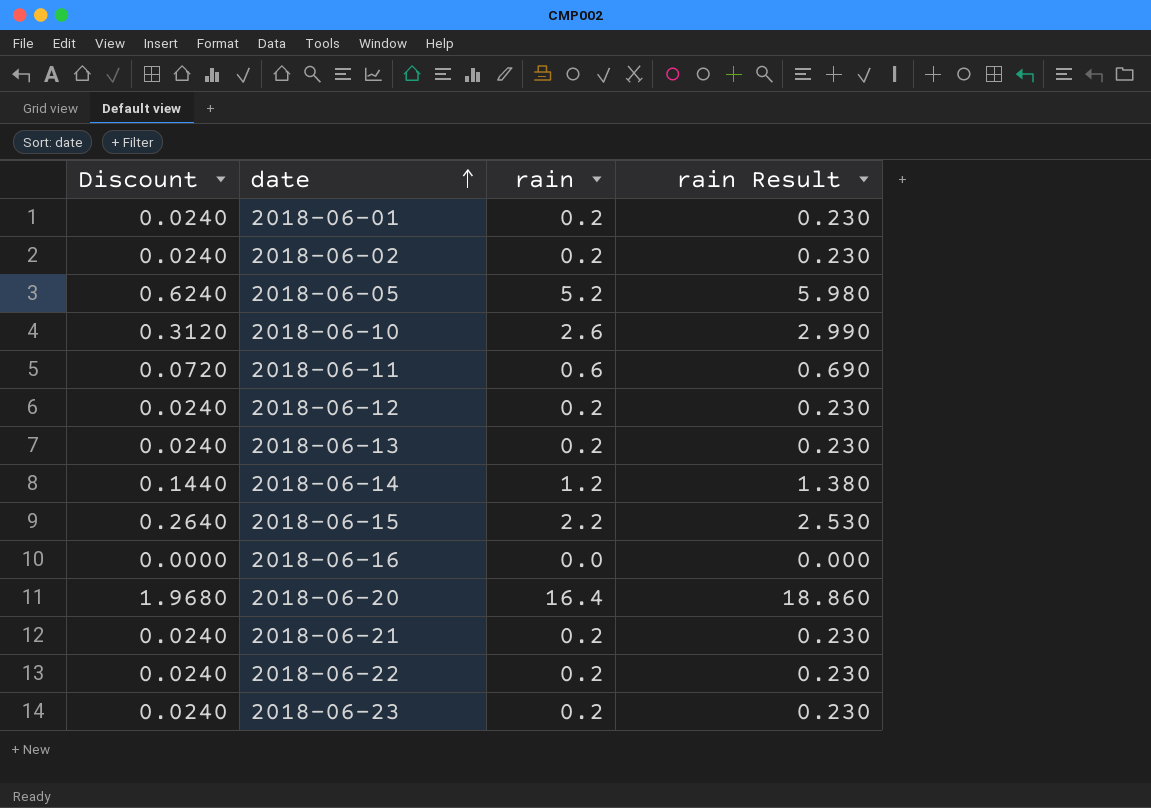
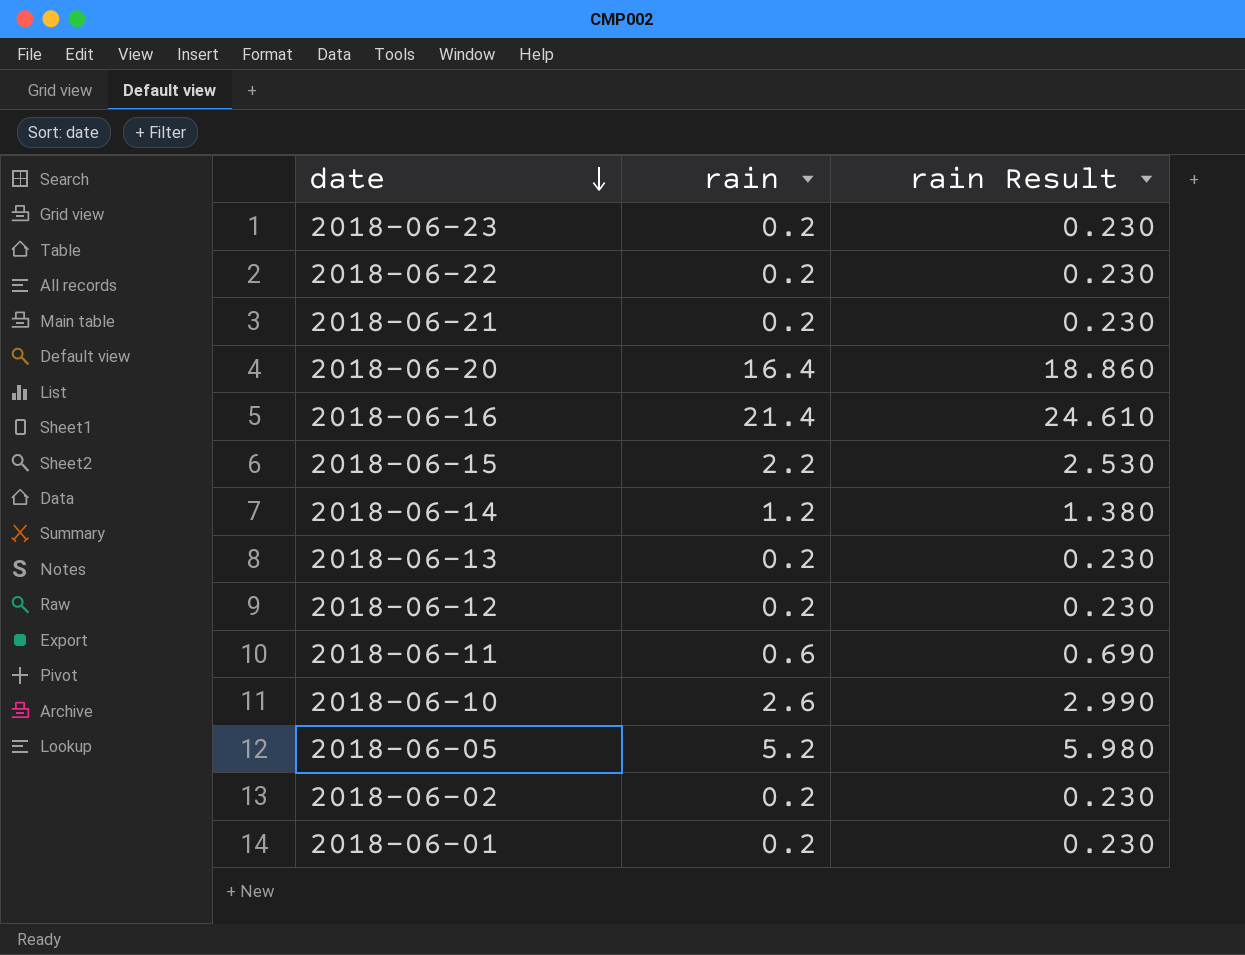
row order: date ascending -> date descending
column Discount | formula: [rain] * 0.12 -> none
2018-06-16 | rain: 0.0 -> 21.4
2018-06-16 | rain Result: 0.000 -> 24.610

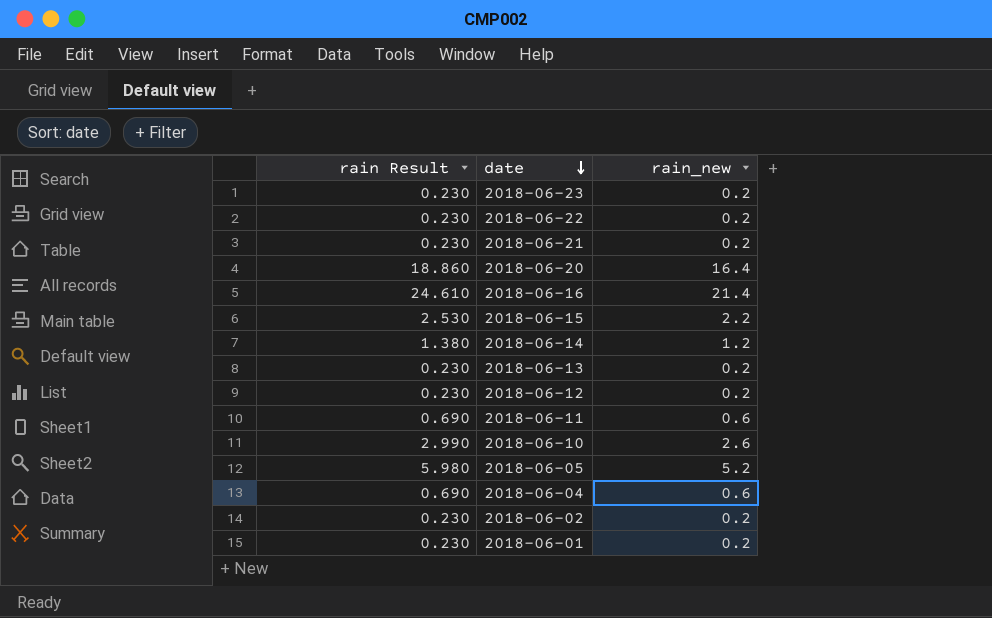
column rain Result | position: 3 -> 1
column name: rain -> rain_new
row 2018-06-04: none -> 0.690 | 0.6

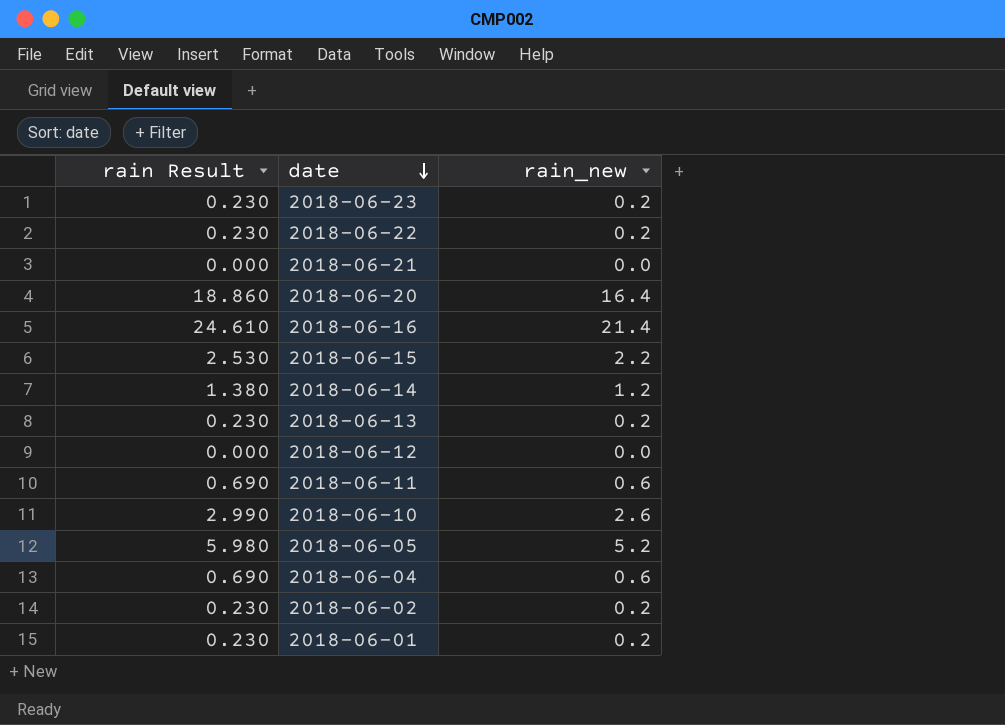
2018-06-21 | rain Result: 0.230 -> 0.000
2018-06-21 | rain_new: 0.2 -> 0.0
2018-06-12 | rain Result: 0.230 -> 0.000
2018-06-12 | rain_new: 0.2 -> 0.0

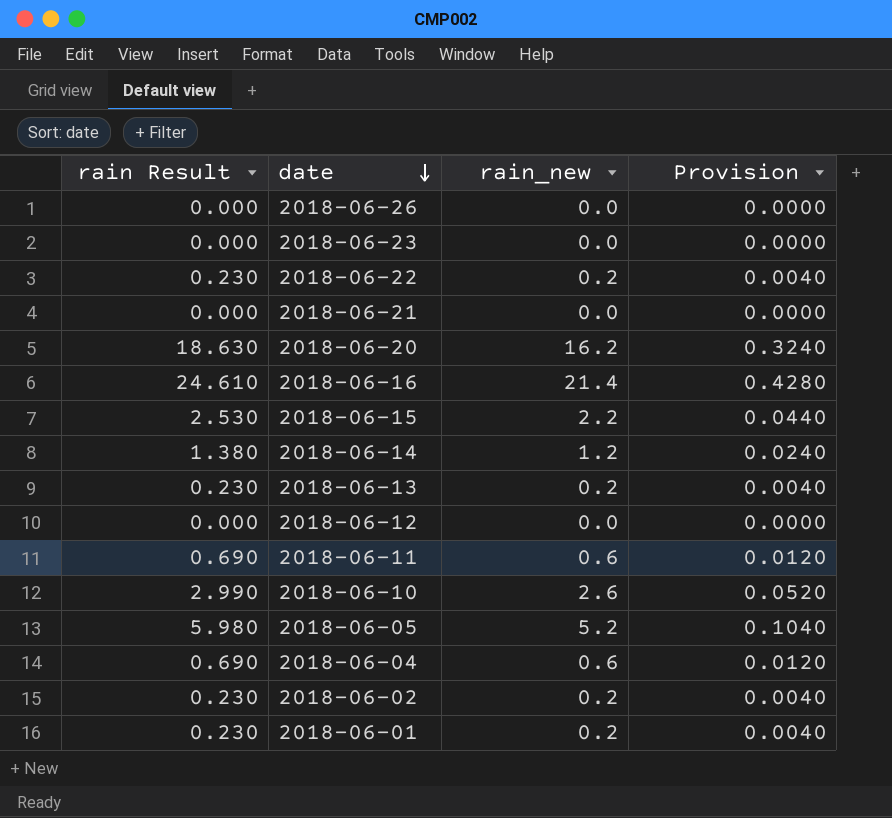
column Provision | formula: none -> [rain_new] * 0.02
row 2018-06-26: none -> 0.000 | 0.0 | 0.0000
2018-06-23 | rain Result: 0.230 -> 0.000
2018-06-23 | rain_new: 0.2 -> 0.0
2018-06-20 | rain Result: 18.860 -> 18.630
2018-06-20 | rain_new: 16.4 -> 16.2

